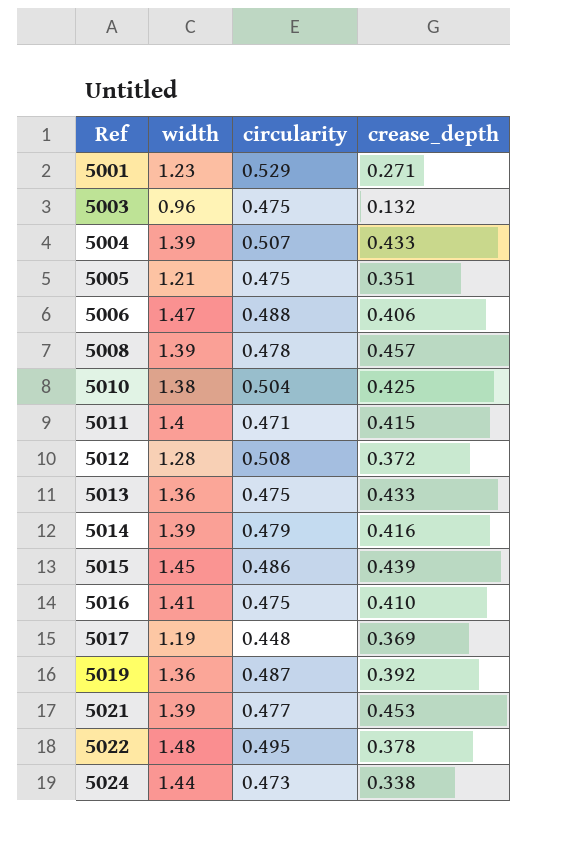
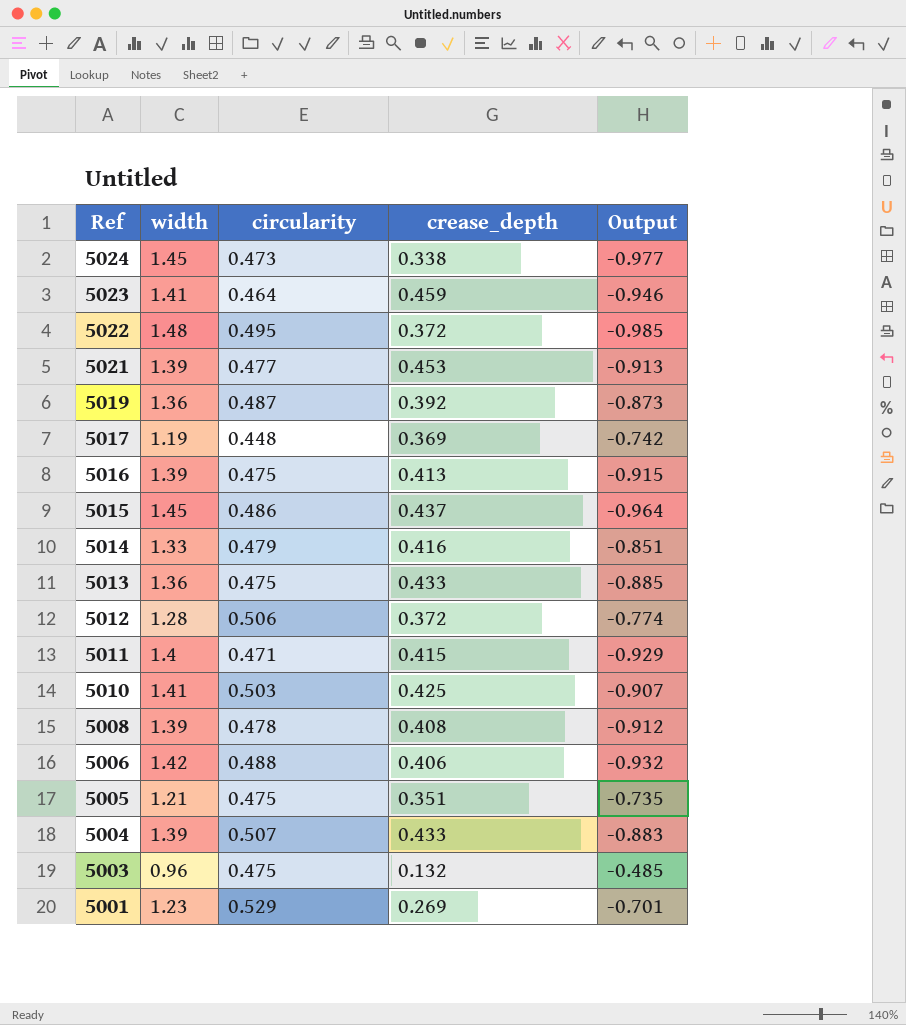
row order: Ref ascending -> Ref descending
column Output | formula: none -> [circularity] - [width]
5024 | width: 1.44 -> 1.45
row 5023: none -> 1.41 | 0.464 | 0.459 | -0.946
5022 | crease_depth: 0.378 -> 0.372
5016 | width: 1.41 -> 1.39
5016 | crease_depth: 0.410 -> 0.413
5015 | crease_depth: 0.439 -> 0.437
5014 | width: 1.39 -> 1.33
5012 | circularity: 0.508 -> 0.506
5010 | width: 1.38 -> 1.41
5010 | circularity: 0.504 -> 0.503
5008 | crease_depth: 0.457 -> 0.408
5006 | width: 1.47 -> 1.42
5001 | crease_depth: 0.271 -> 0.269

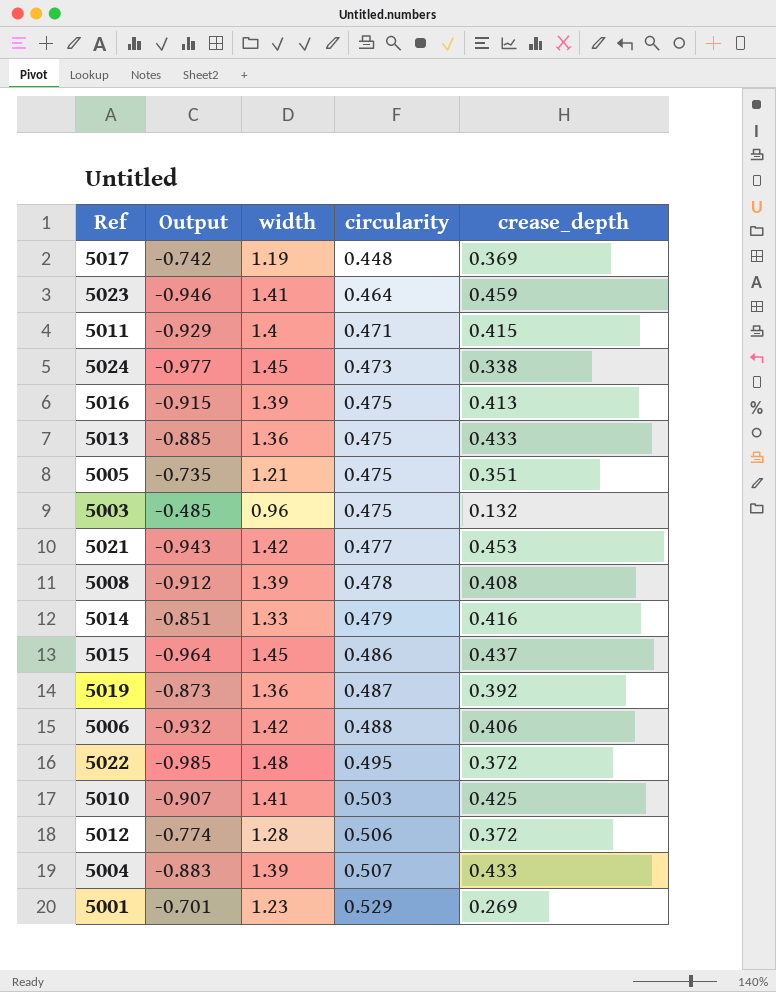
row order: Ref descending -> circularity ascending
column Output | position: 5 -> 2
5021 | Output: -0.913 -> -0.943
5021 | width: 1.39 -> 1.42

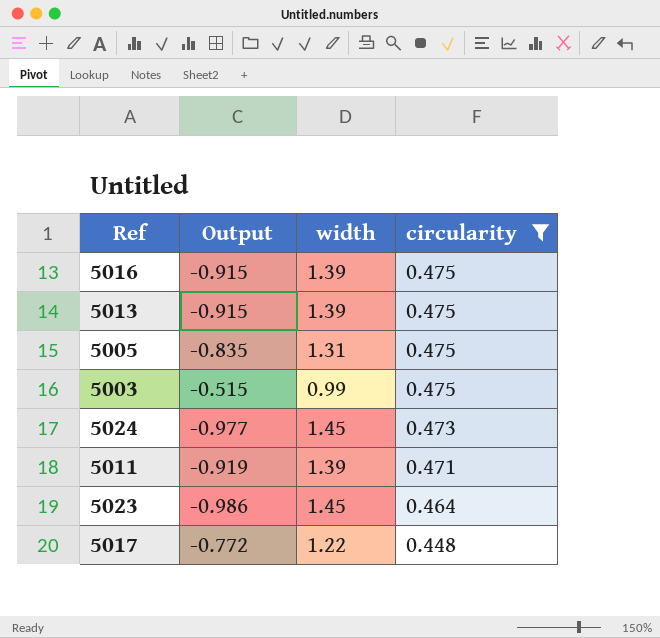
filter: none -> circularity <= 0.475
row order: circularity ascending -> circularity descending
column crease_depth | position: 5 -> none
5013 | Output: -0.885 -> -0.915
5013 | width: 1.36 -> 1.39
5005 | Output: -0.735 -> -0.835
5005 | width: 1.21 -> 1.31
5003 | Output: -0.485 -> -0.515
5003 | width: 0.96 -> 0.99
5011 | Output: -0.929 -> -0.919
5011 | width: 1.4 -> 1.39
5023 | Output: -0.946 -> -0.986
5023 | width: 1.41 -> 1.45
5017 | Output: -0.742 -> -0.772
5017 | width: 1.19 -> 1.22

